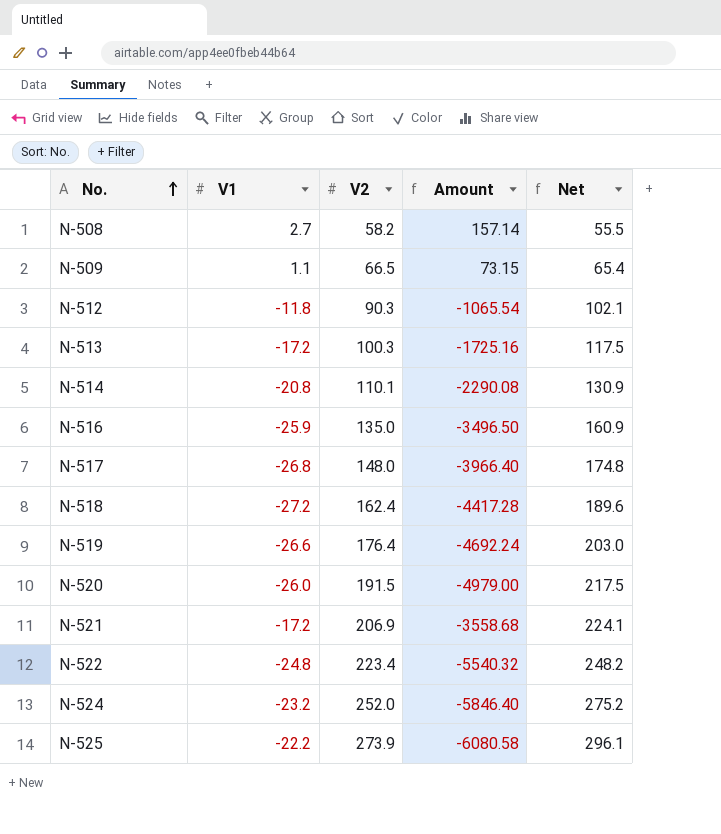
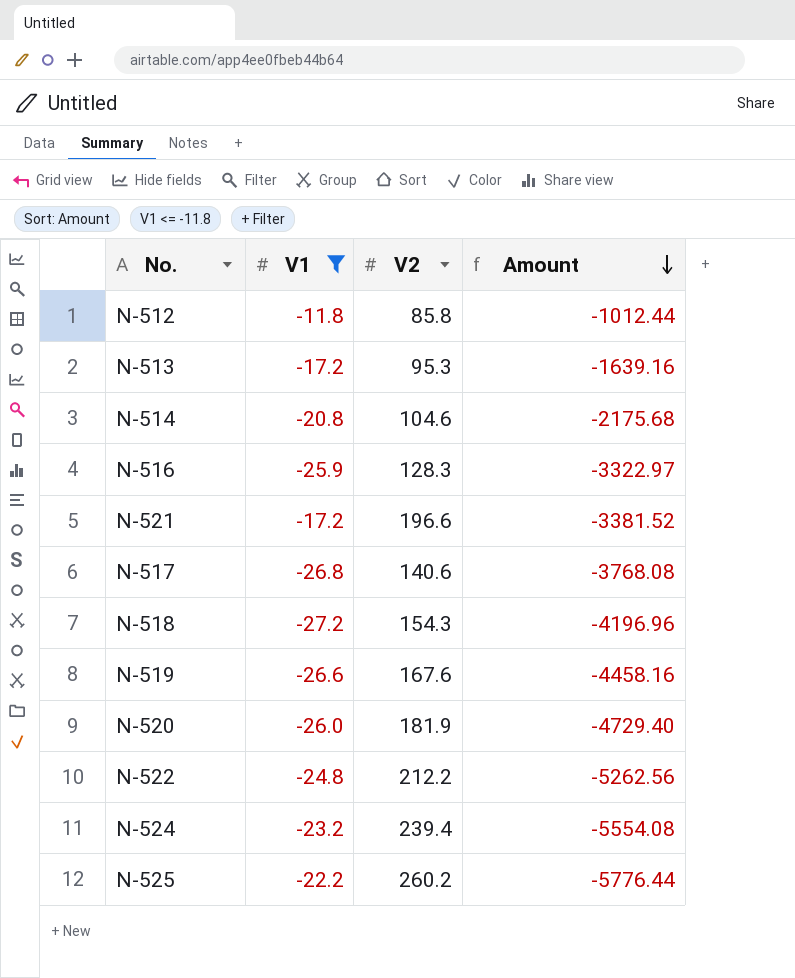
filter: none -> V1 <= -11.8
row order: No. ascending -> Amount descending
column Net | formula: [V2] - [V1] -> none
N-512 | V2: 90.3 -> 85.8
N-512 | Amount: -1065.54 -> -1012.44
N-513 | V2: 100.3 -> 95.3
N-513 | Amount: -1725.16 -> -1639.16
N-514 | V2: 110.1 -> 104.6
N-514 | Amount: -2290.08 -> -2175.68
N-516 | V2: 135.0 -> 128.3
N-516 | Amount: -3496.50 -> -3322.97
N-521 | V2: 206.9 -> 196.6
N-521 | Amount: -3558.68 -> -3381.52
N-517 | V2: 148.0 -> 140.6
N-517 | Amount: -3966.40 -> -3768.08
N-518 | V2: 162.4 -> 154.3
N-518 | Amount: -4417.28 -> -4196.96
N-519 | V2: 176.4 -> 167.6
N-519 | Amount: -4692.24 -> -4458.16
N-520 | V2: 191.5 -> 181.9
N-520 | Amount: -4979.00 -> -4729.40
N-522 | V2: 223.4 -> 212.2
N-522 | Amount: -5540.32 -> -5262.56
N-524 | V2: 252.0 -> 239.4
N-524 | Amount: -5846.40 -> -5554.08
N-525 | V2: 273.9 -> 260.2
N-525 | Amount: -6080.58 -> -5776.44

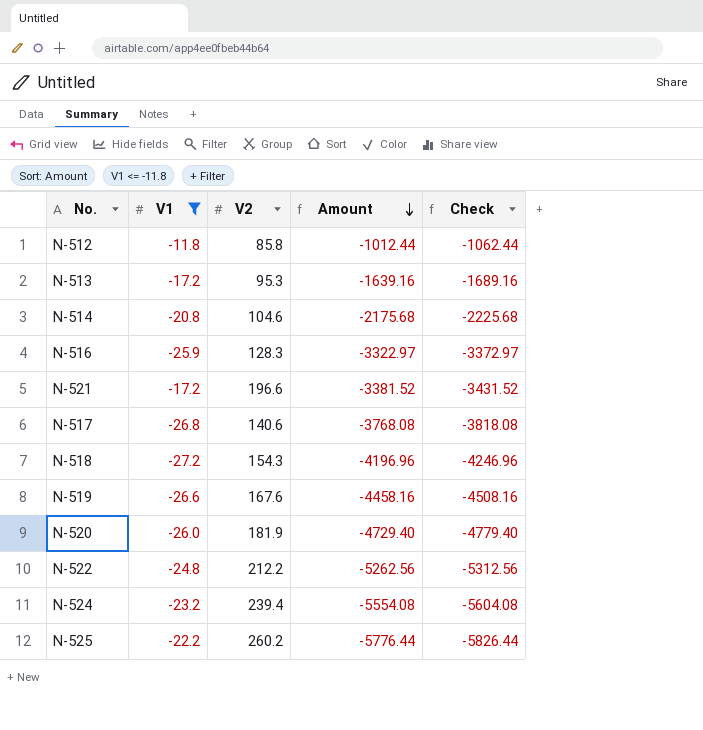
column Check | formula: none -> [Amount] - 50

